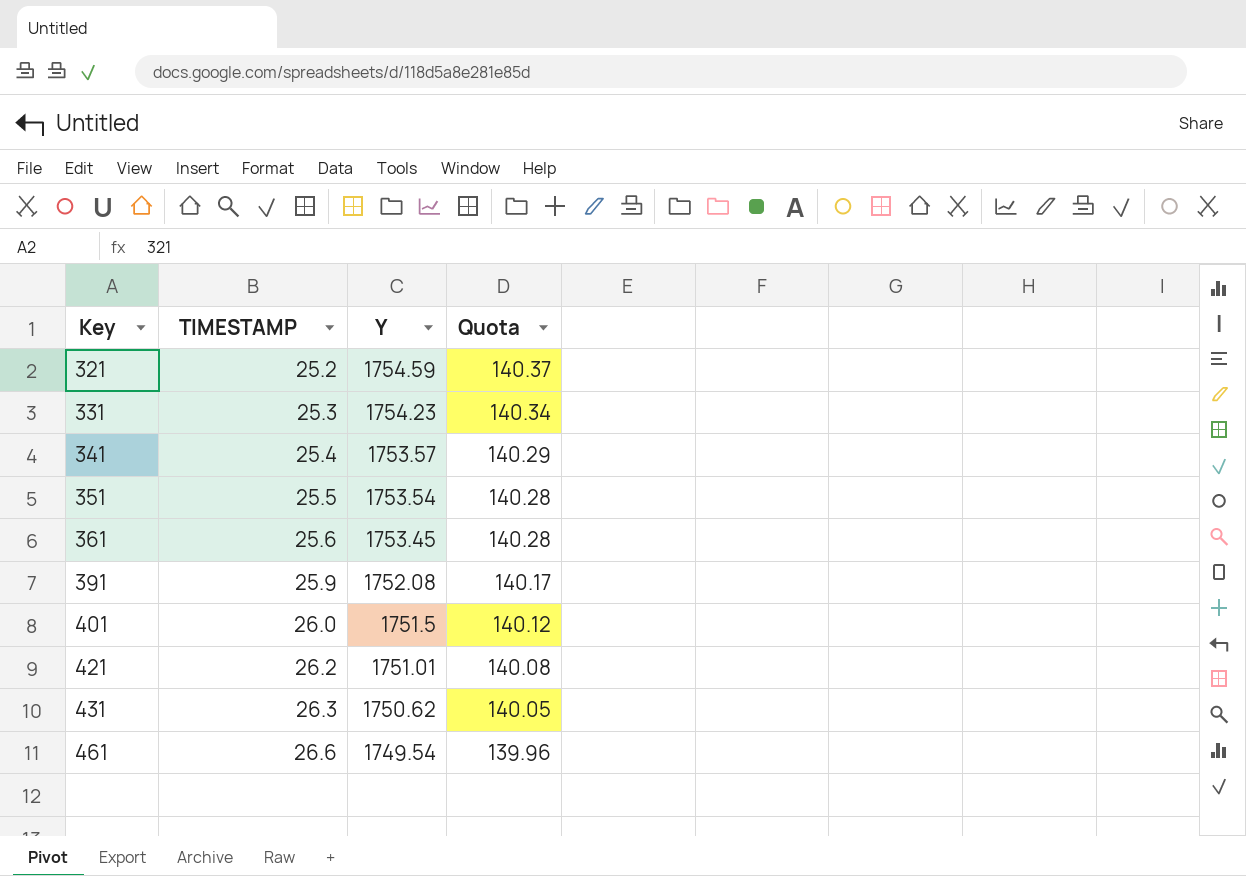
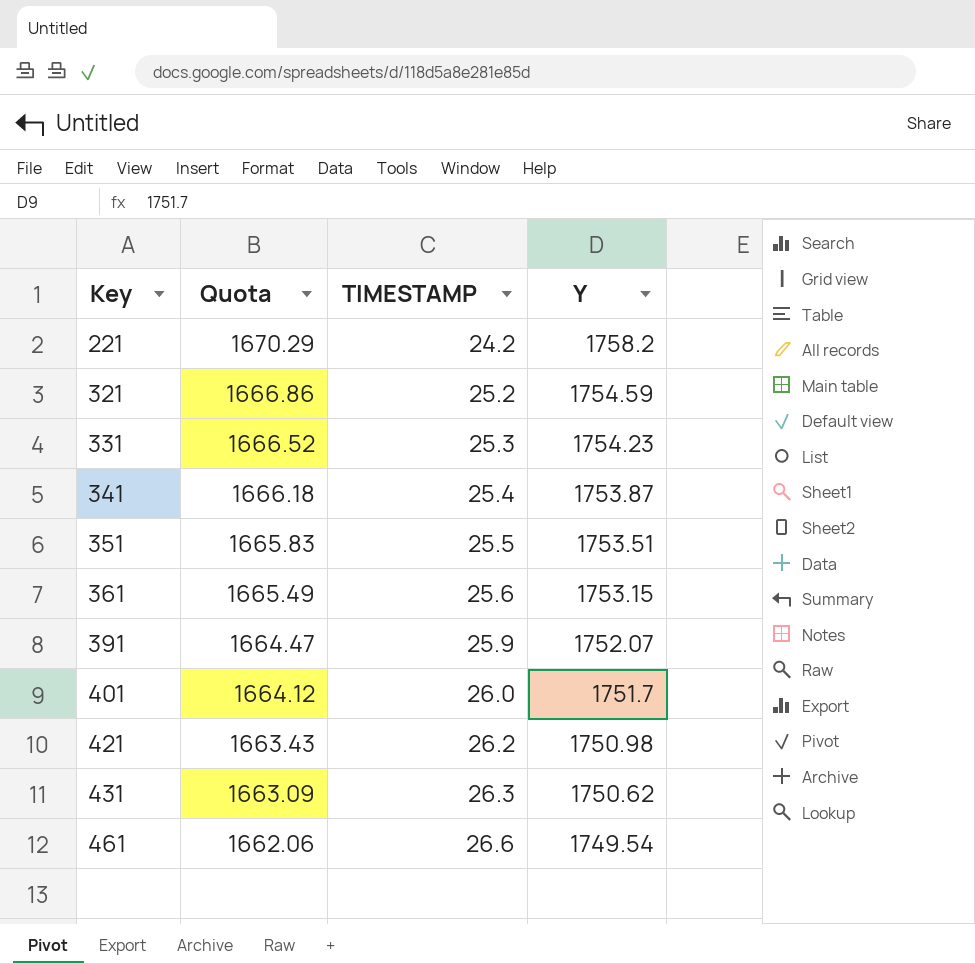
column Quota | formula: [Y] * 0.08 -> [Y] * 0.95
column Quota | position: 4 -> 2
row 221: none -> 1670.29 | 24.2 | 1758.2
341 | Y: 1753.57 -> 1753.87
351 | Y: 1753.54 -> 1753.51
361 | Y: 1753.45 -> 1753.15
391 | Y: 1752.08 -> 1752.07
401 | Y: 1751.5 -> 1751.7
421 | Y: 1751.01 -> 1750.98

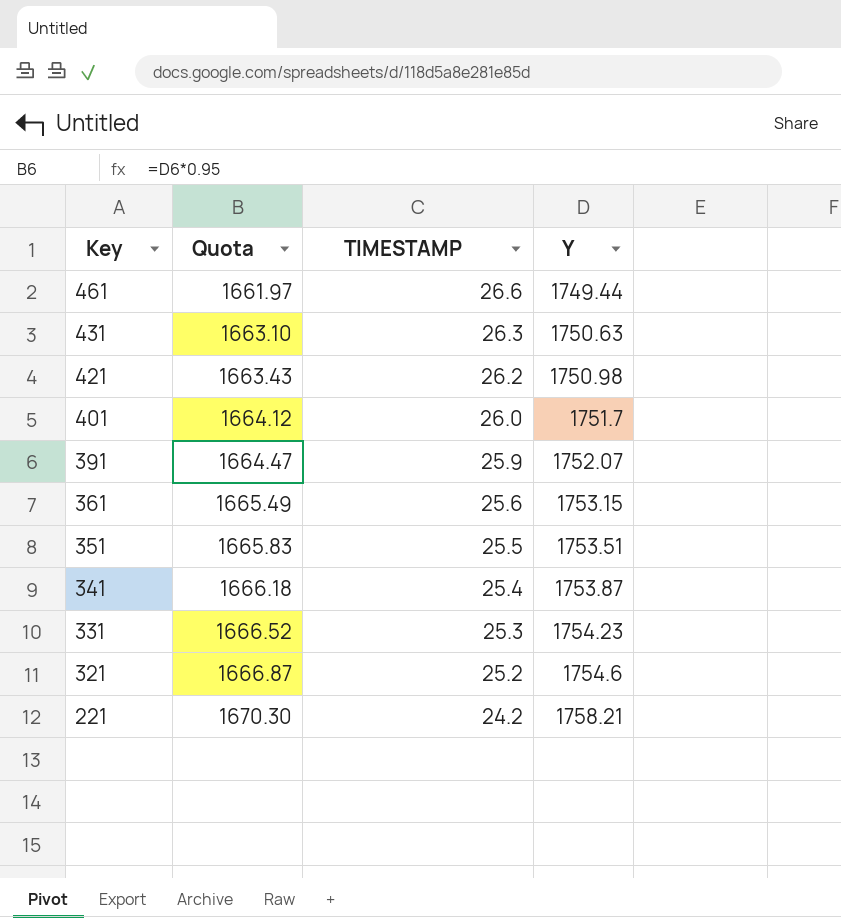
row order: Key ascending -> Key descending
461 | Quota: 1662.06 -> 1661.97
461 | Y: 1749.54 -> 1749.44
431 | Quota: 1663.09 -> 1663.10
431 | Y: 1750.62 -> 1750.63
321 | Quota: 1666.86 -> 1666.87
321 | Y: 1754.59 -> 1754.6
221 | Quota: 1670.29 -> 1670.30
221 | Y: 1758.2 -> 1758.21

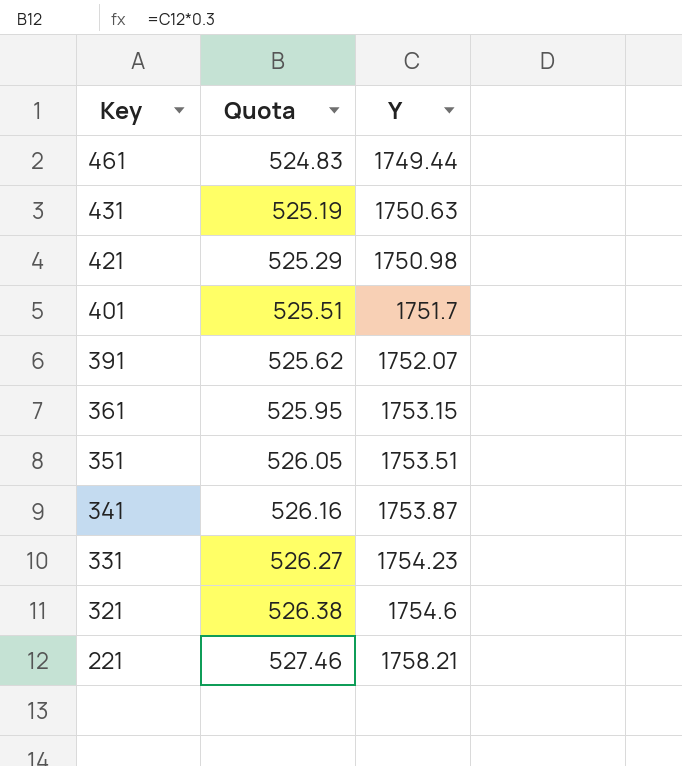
column TIMESTAMP | position: 3 -> none
column Quota | formula: [Y] * 0.95 -> [Y] * 0.3

